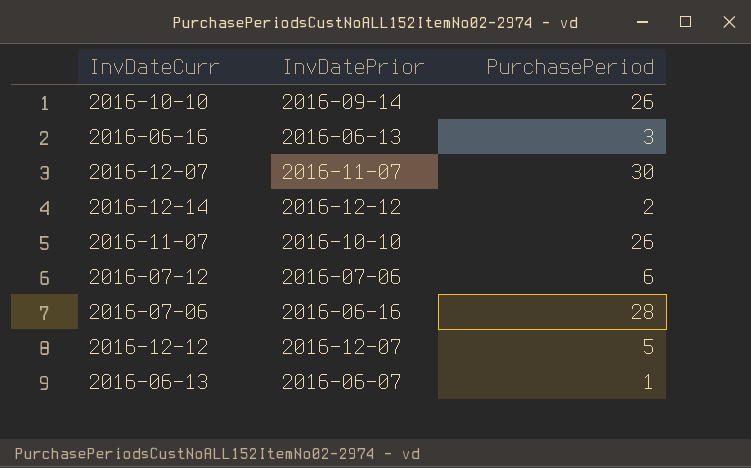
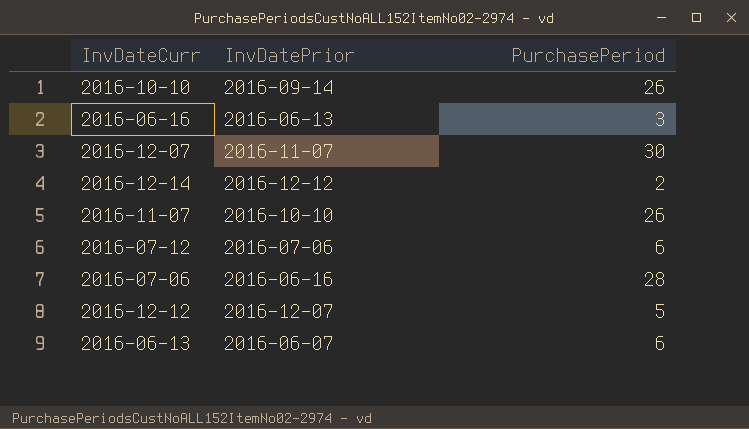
2016-06-13 | PurchasePeriod: 1 -> 6

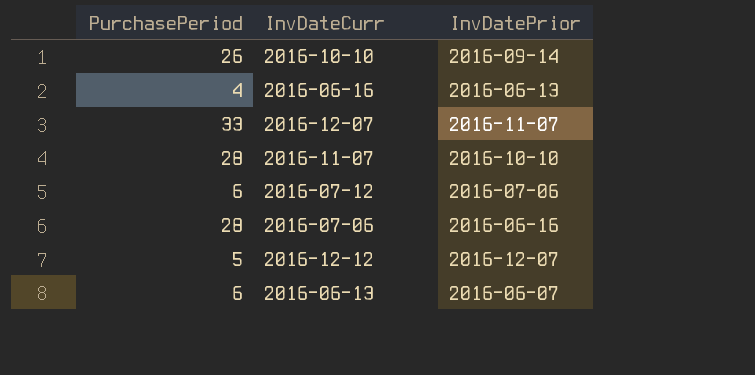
column PurchasePeriod | position: 3 -> 1
row 2016-12-14: 2016-12-12 | 2 -> none
2016-06-16 | PurchasePeriod: 3 -> 4
2016-12-07 | PurchasePeriod: 30 -> 33
2016-11-07 | PurchasePeriod: 26 -> 28

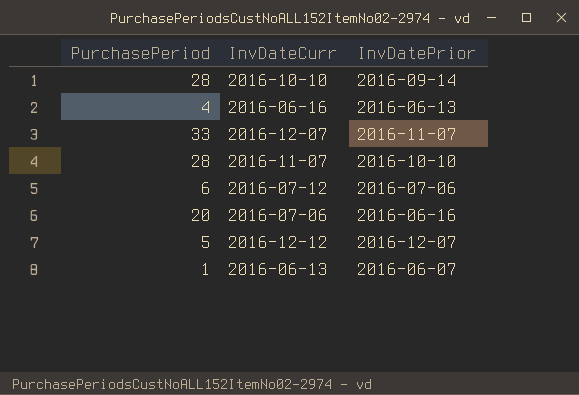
2016-10-10 | PurchasePeriod: 26 -> 28
2016-07-06 | PurchasePeriod: 28 -> 20
2016-06-13 | PurchasePeriod: 6 -> 1

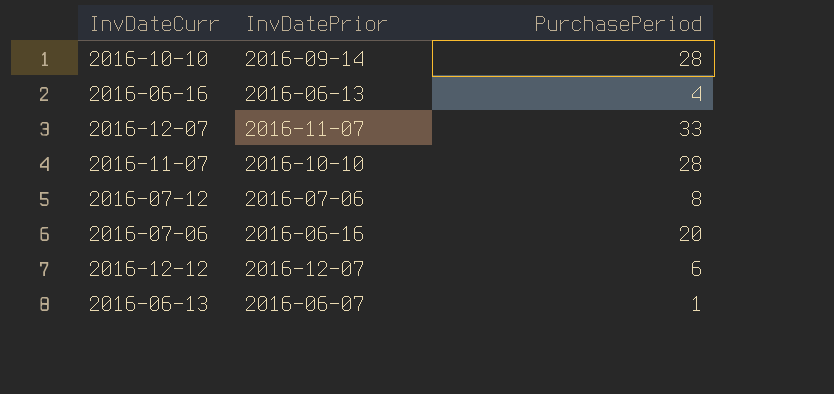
column PurchasePeriod | position: 1 -> 3
2016-07-12 | PurchasePeriod: 6 -> 8
2016-12-12 | PurchasePeriod: 5 -> 6

